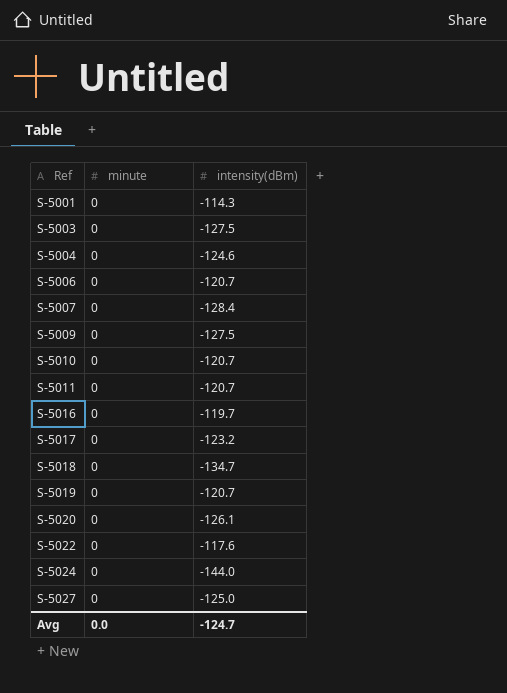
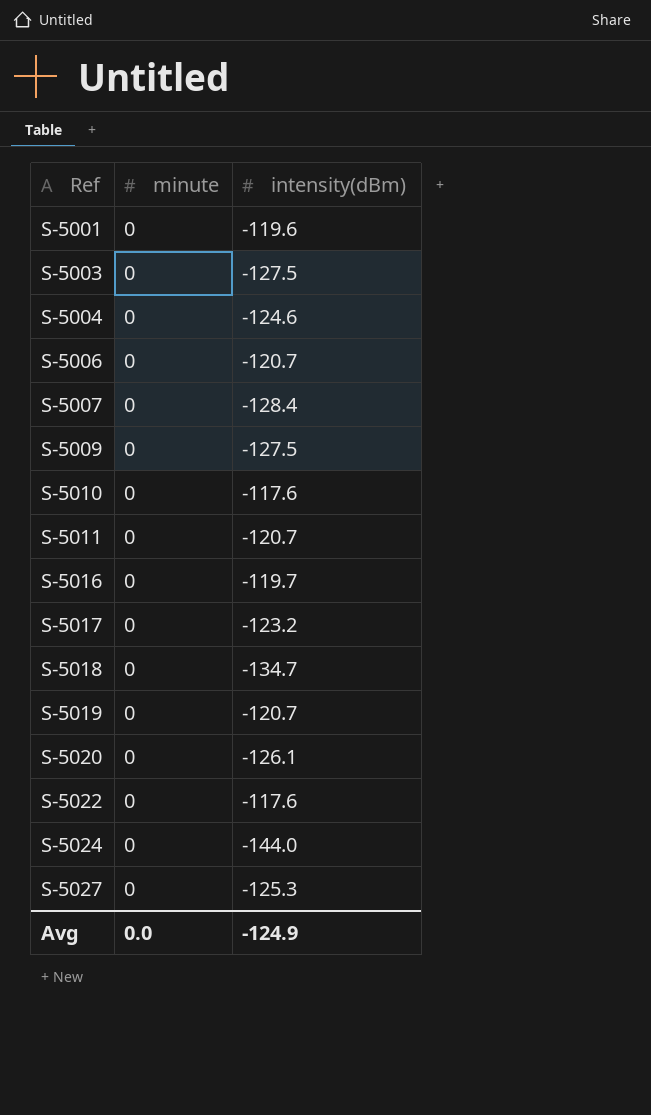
S-5001 | intensity(dBm): -114.3 -> -119.6
S-5010 | intensity(dBm): -120.7 -> -117.6
S-5027 | intensity(dBm): -125.0 -> -125.3
Avg | intensity(dBm): -124.7 -> -124.9

